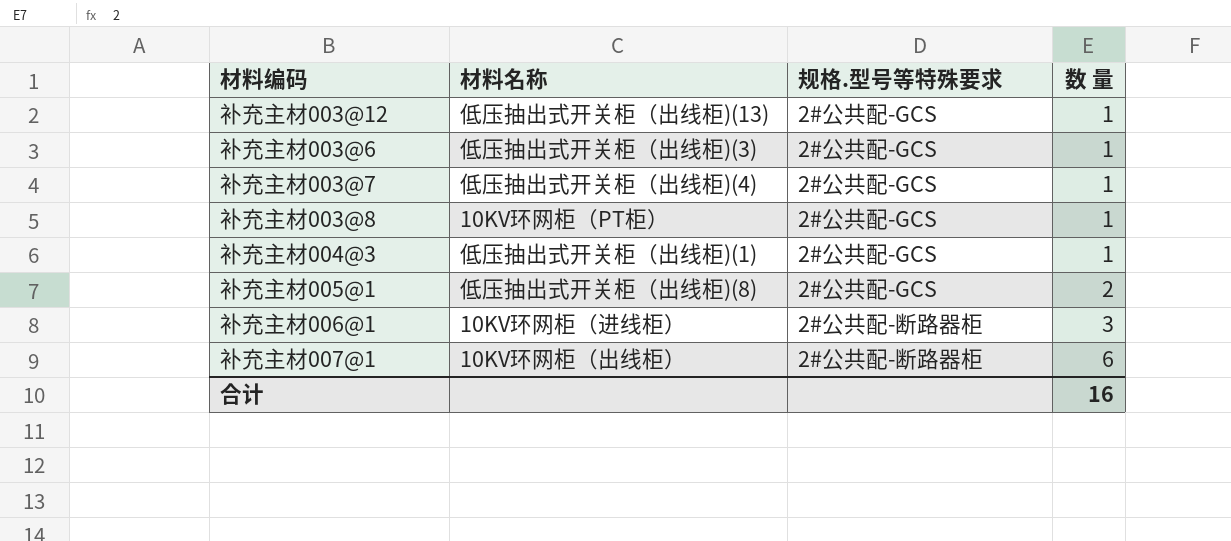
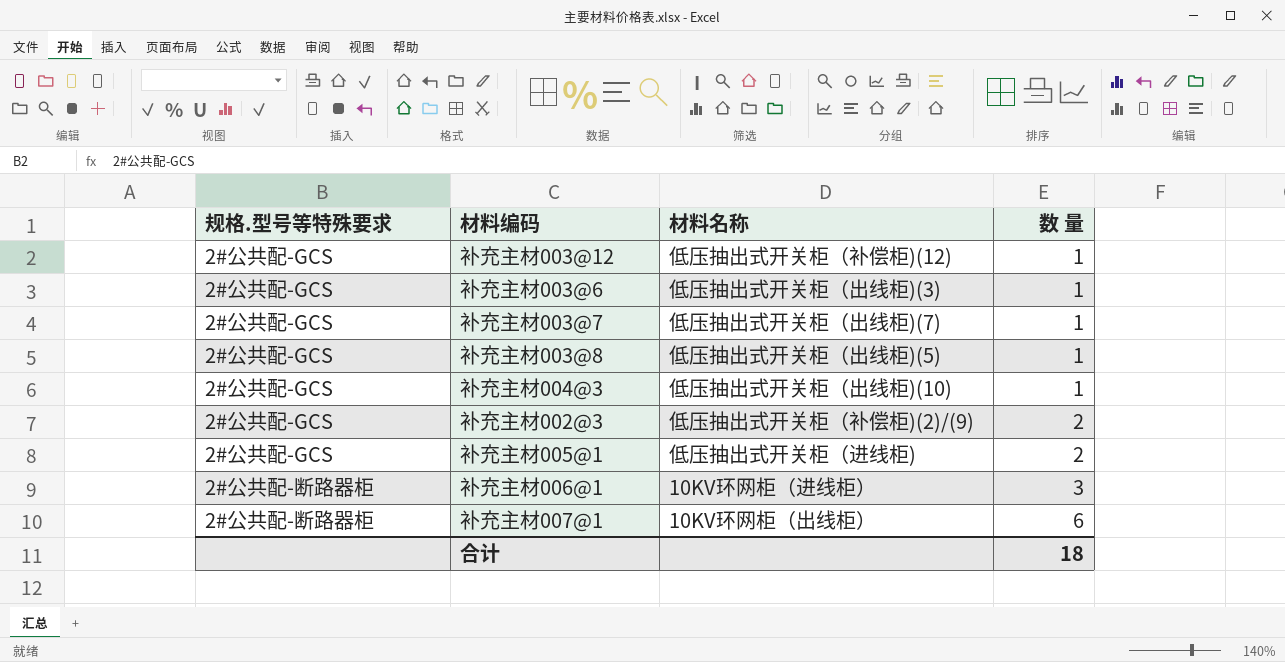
column 规格.型号等特殊要求 | position: 3 -> 1
补充主材003@12 | 材料名称: 低压抽出式开关柜（出线柜)(13) -> 低压抽出式开关柜（补偿柜)(12)
补充主材003@7 | 材料名称: 低压抽出式开关柜（出线柜)(4) -> 低压抽出式开关柜（出线柜)(7)
补充主材003@8 | 材料名称: 10KV环网柜（PT柜） -> 低压抽出式开关柜（出线柜)(5)
补充主材004@3 | 材料名称: 低压抽出式开关柜（出线柜)(1) -> 低压抽出式开关柜（出线柜)(10)
row 补充主材002@3: none -> 2#公共配-GCS | 低压抽出式开关柜（补偿柜)(2)/(9) | 2
补充主材005@1 | 材料名称: 低压抽出式开关柜（出线柜)(8) -> 低压抽出式开关柜（进线柜)
合计 | 数 量: 16 -> 18

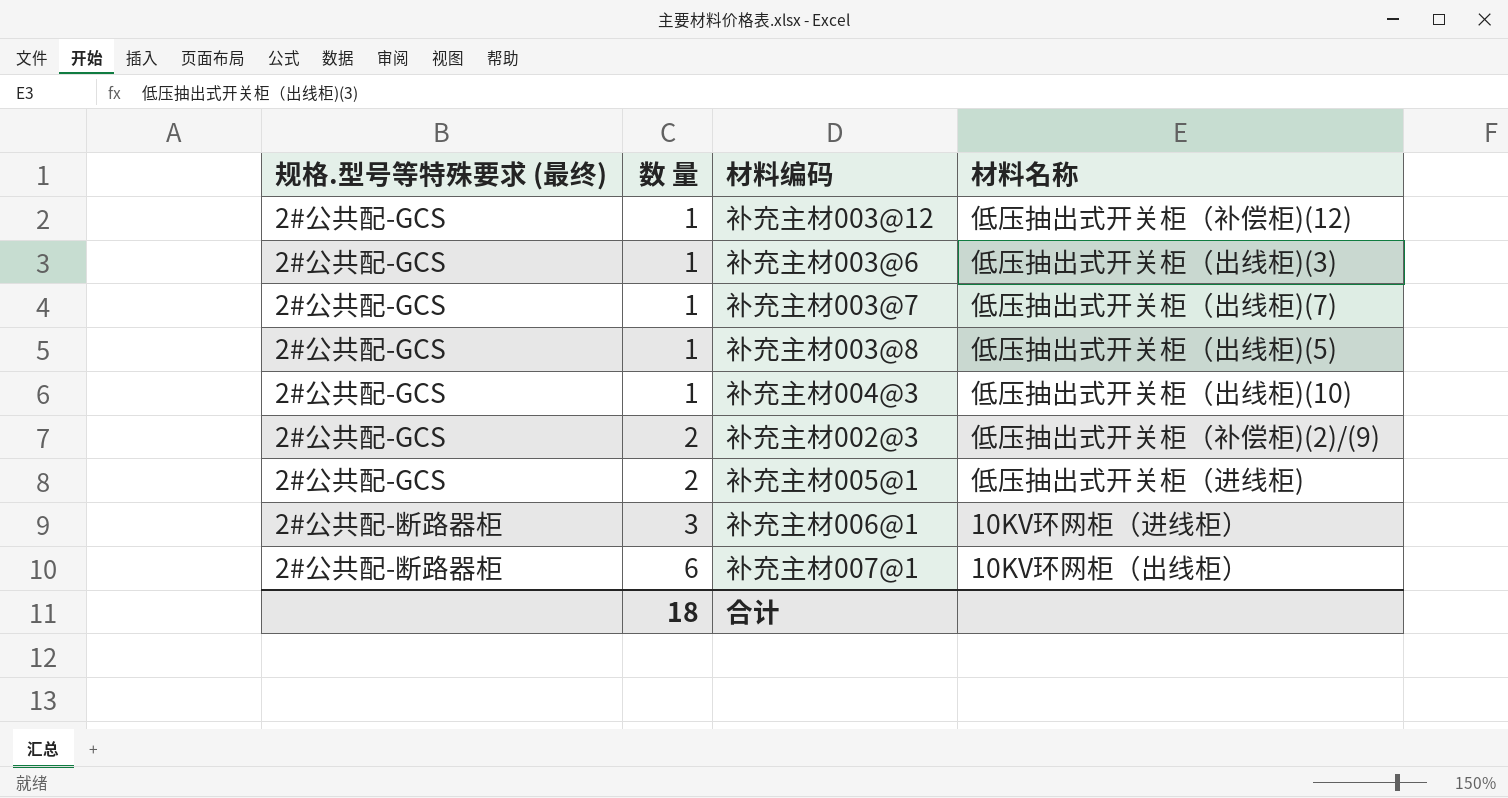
column name: 规格.型号等特殊要求 -> 规格.型号等特殊要求 (最终)
column 数 量 | position: 4 -> 2

